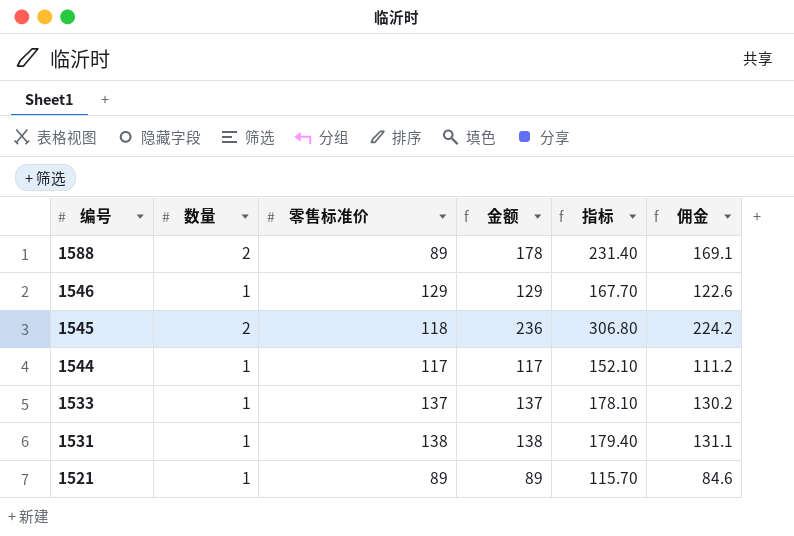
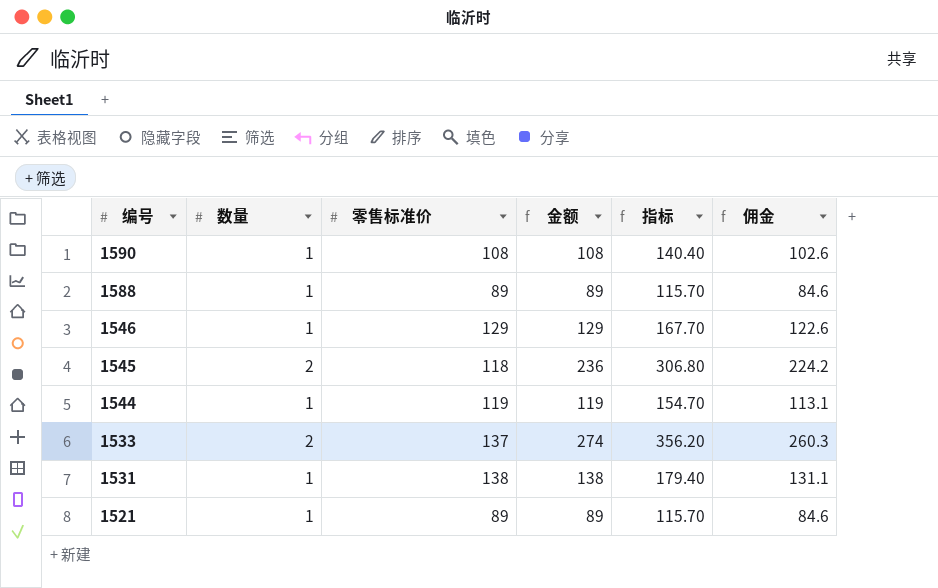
row 1590: none -> 1 | 108 | 108 | 140.40 | 102.6
1588 | 数量: 2 -> 1
1588 | 金额: 178 -> 89
1588 | 指标: 231.40 -> 115.70
1588 | 佣金: 169.1 -> 84.6
1544 | 零售标准价: 117 -> 119
1544 | 金额: 117 -> 119
1544 | 指标: 152.10 -> 154.70
1544 | 佣金: 111.2 -> 113.1
1533 | 数量: 1 -> 2
1533 | 金额: 137 -> 274
1533 | 指标: 178.10 -> 356.20
1533 | 佣金: 130.2 -> 260.3

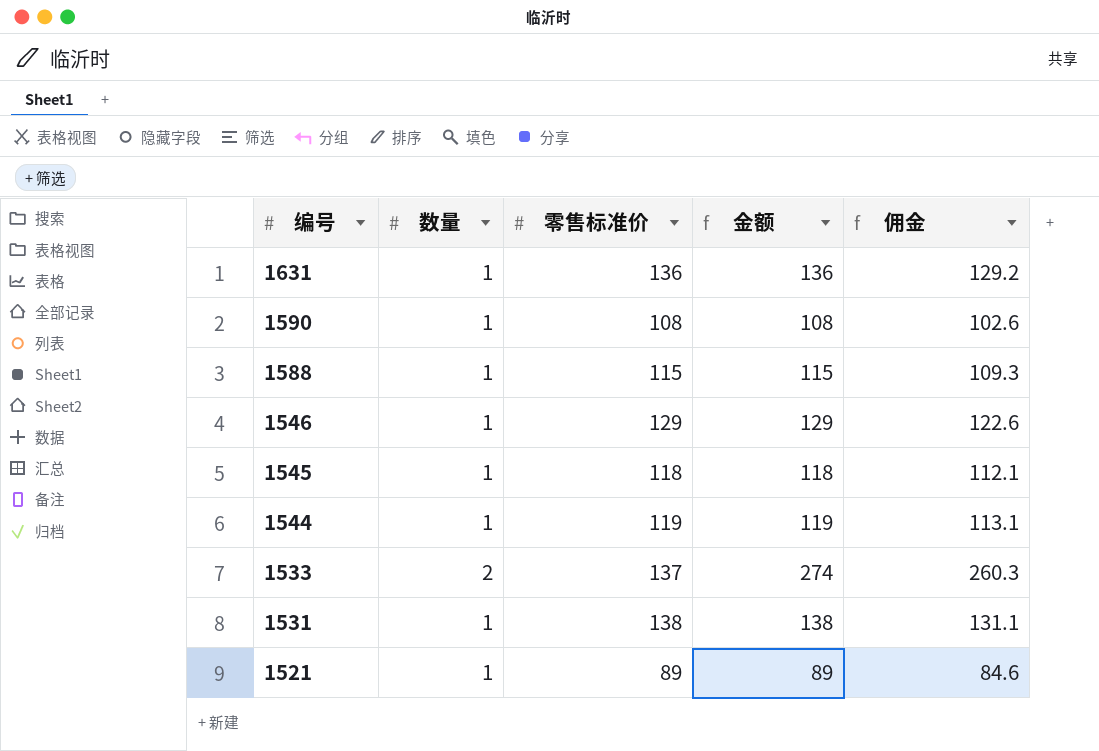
column 指标 | formula: [金额] * 1.3 -> none
row 1631: none -> 1 | 136 | 136 | 129.2
1588 | 零售标准价: 89 -> 115
1588 | 金额: 89 -> 115
1588 | 佣金: 84.6 -> 109.3
1545 | 数量: 2 -> 1
1545 | 金额: 236 -> 118
1545 | 佣金: 224.2 -> 112.1

